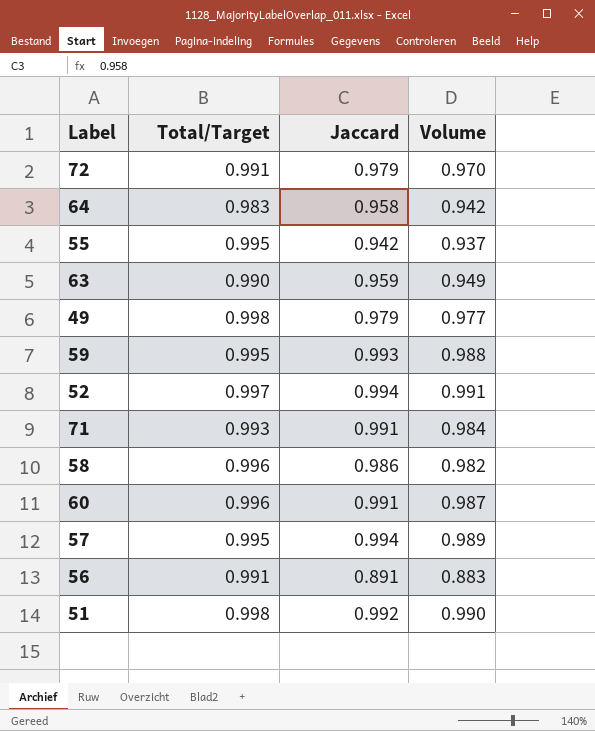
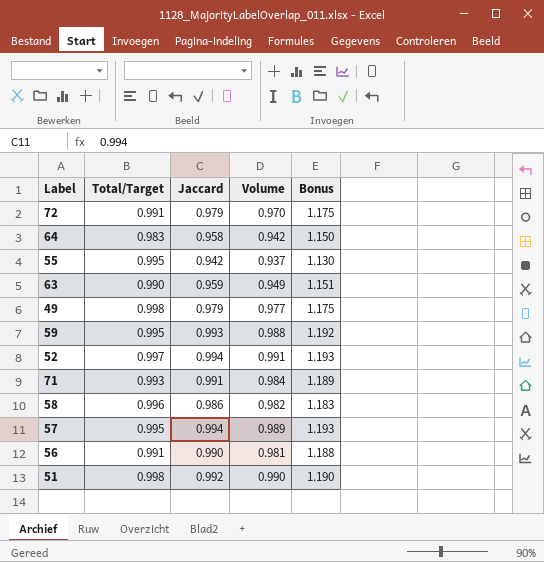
column Bonus | formula: none -> [Jaccard] * 1.2
row 60: 0.996 | 0.991 | 0.987 -> none
56 | Jaccard: 0.891 -> 0.990
56 | Volume: 0.883 -> 0.981

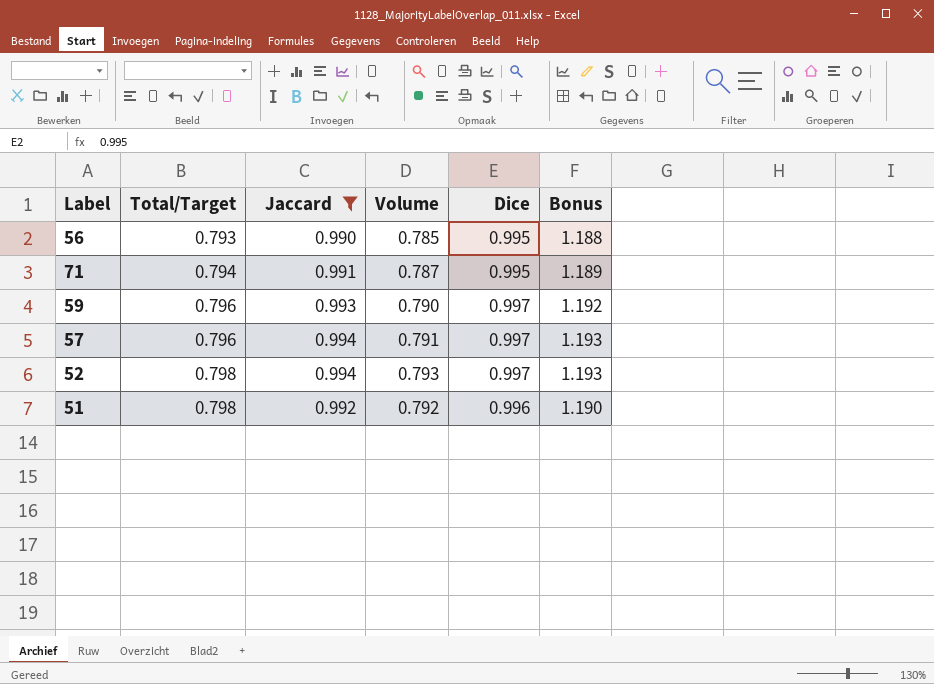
filter: none -> Jaccard >= 0.990
row order: none -> Total/Target ascending
column Dice | position: none -> 5
56 | Total/Target: 0.991 -> 0.793
56 | Volume: 0.981 -> 0.785
71 | Total/Target: 0.993 -> 0.794
71 | Volume: 0.984 -> 0.787
59 | Total/Target: 0.995 -> 0.796
59 | Volume: 0.988 -> 0.790
57 | Total/Target: 0.995 -> 0.796
57 | Volume: 0.989 -> 0.791
52 | Total/Target: 0.997 -> 0.798
52 | Volume: 0.991 -> 0.793
51 | Total/Target: 0.998 -> 0.798
51 | Volume: 0.990 -> 0.792

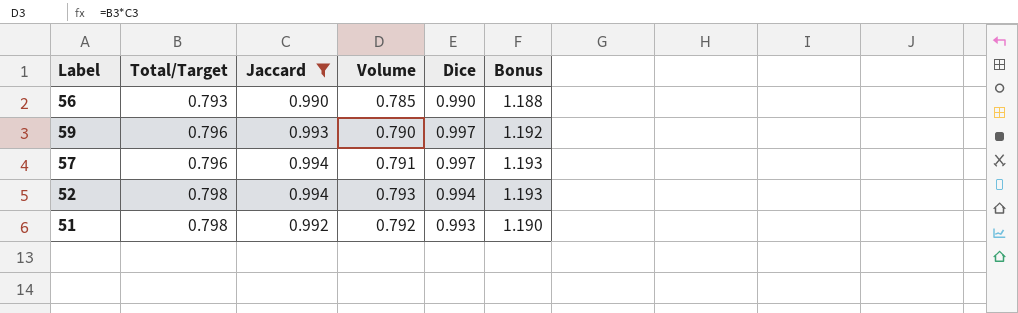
row 71: 0.794 | 0.991 | 0.787 | 0.995 | 1.189 -> none
56 | Dice: 0.995 -> 0.990
52 | Dice: 0.997 -> 0.994
51 | Dice: 0.996 -> 0.993

